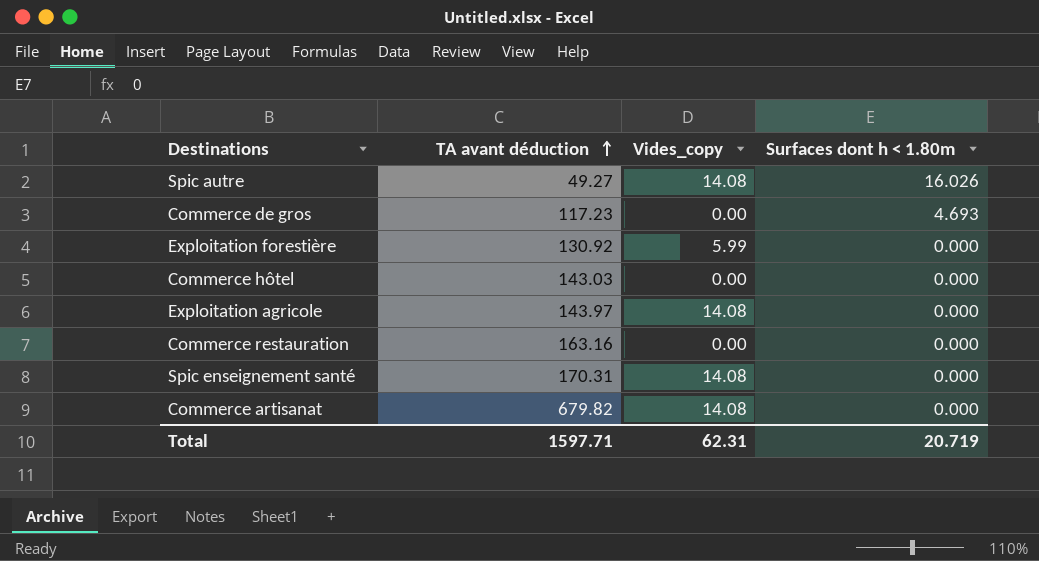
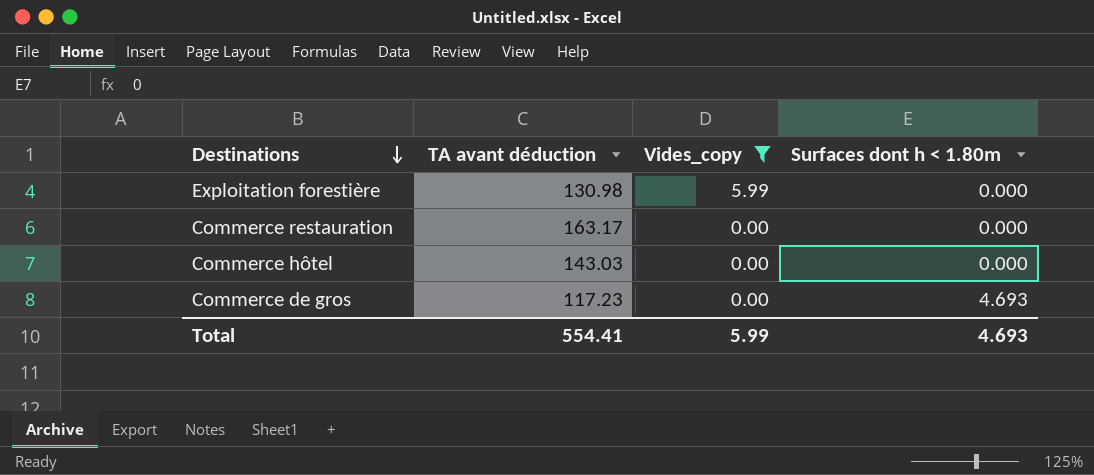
filter: none -> Vides_copy != 14.08
row order: TA avant déduction ascending -> Destinations descending
Exploitation forestière | TA avant déduction: 130.92 -> 130.98
Commerce restauration | TA avant déduction: 163.16 -> 163.17
Total | TA avant déduction: 1597.71 -> 554.41
Total | Vides_copy: 62.31 -> 5.99
Total | Surfaces dont h < 1.80m: 20.719 -> 4.693

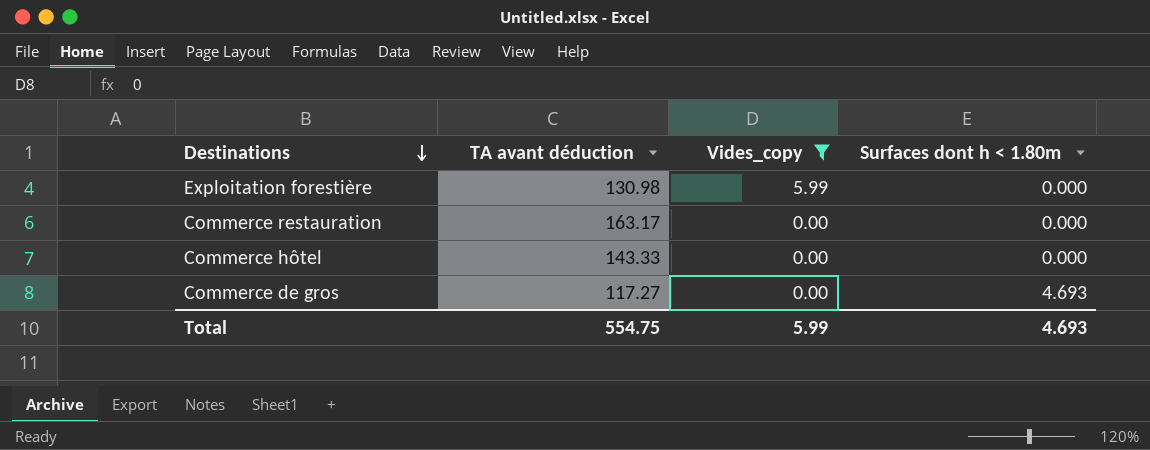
Commerce hôtel | TA avant déduction: 143.03 -> 143.33
Commerce de gros | TA avant déduction: 117.23 -> 117.27
Total | TA avant déduction: 554.41 -> 554.75

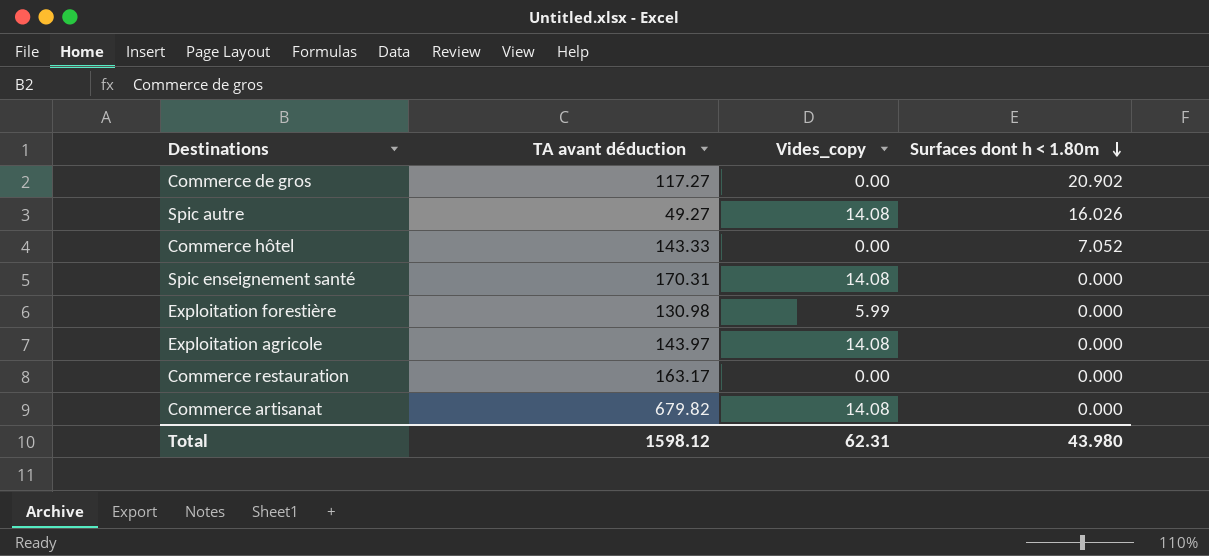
filter: Vides_copy != 14.08 -> none
row order: Destinations descending -> Surfaces dont h < 1.80m descending
Commerce de gros | Surfaces dont h < 1.80m: 4.693 -> 20.902
Commerce hôtel | Surfaces dont h < 1.80m: 0.000 -> 7.052
Total | TA avant déduction: 554.75 -> 1598.12
Total | Vides_copy: 5.99 -> 62.31
Total | Surfaces dont h < 1.80m: 4.693 -> 43.980

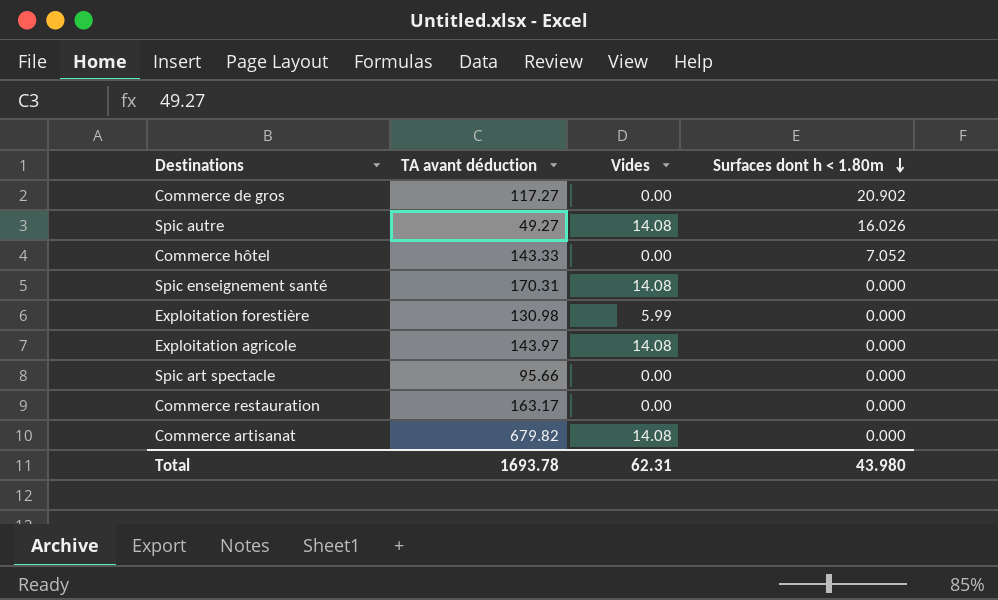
column name: Vides_copy -> Vides
row Spic art spectacle: none -> 95.66 | 0.00 | 0.000
Total | TA avant déduction: 1598.12 -> 1693.78

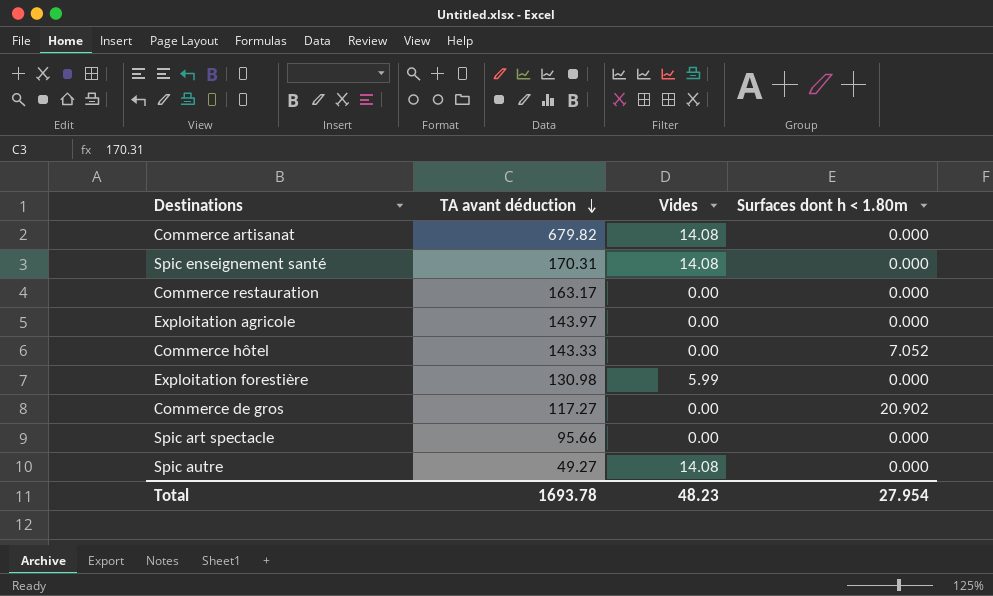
row order: Surfaces dont h < 1.80m descending -> TA avant déduction descending
Exploitation agricole | Vides: 14.08 -> 0.00
Spic autre | Surfaces dont h < 1.80m: 16.026 -> 0.000
Total | Vides: 62.31 -> 48.23
Total | Surfaces dont h < 1.80m: 43.980 -> 27.954

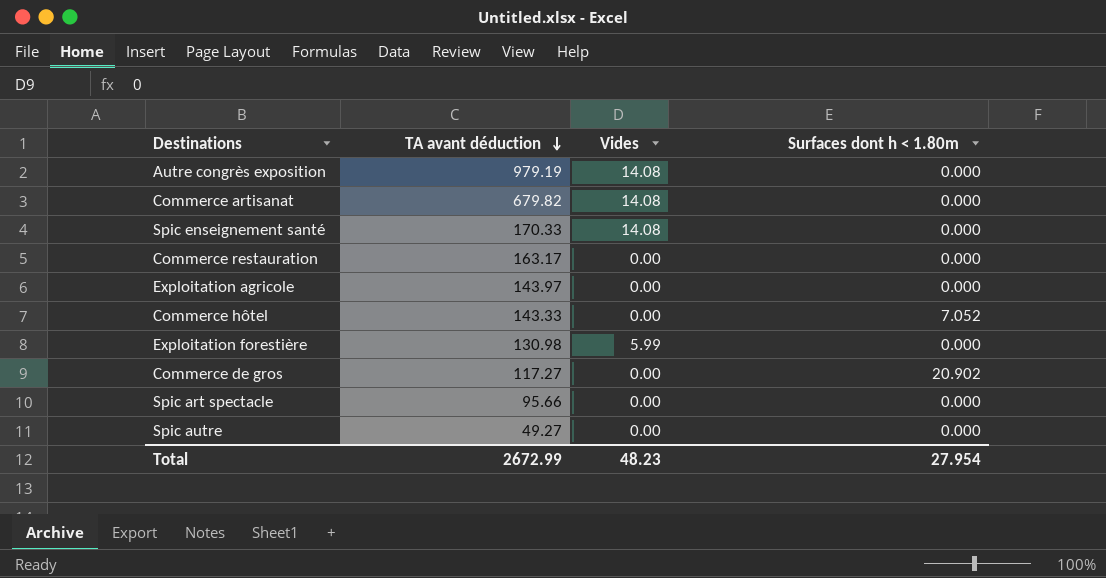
row Autre congrès exposition: none -> 979.19 | 14.08 | 0.000
Spic enseignement santé | TA avant déduction: 170.31 -> 170.33
Spic autre | Vides: 14.08 -> 0.00
Total | TA avant déduction: 1693.78 -> 2672.99

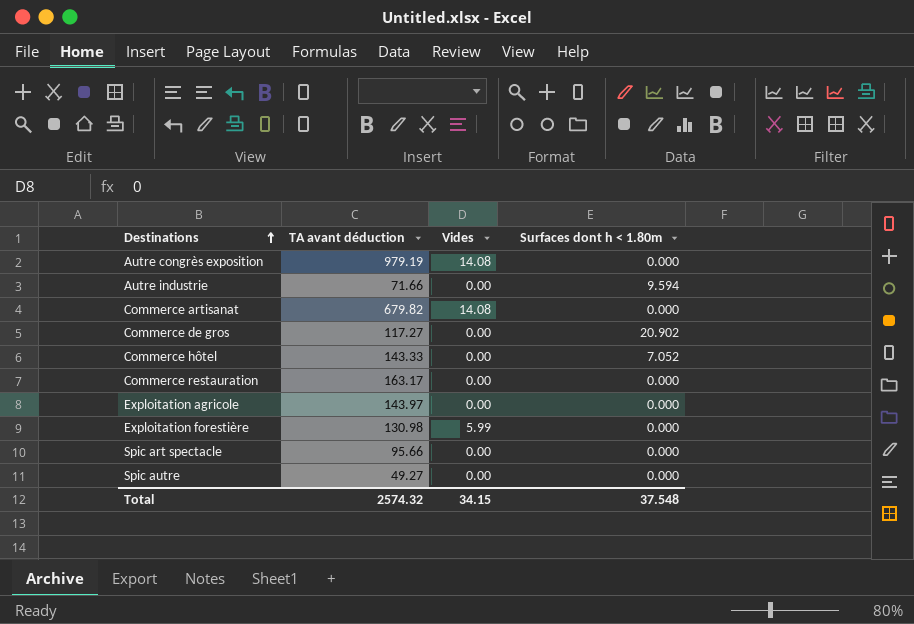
row order: TA avant déduction descending -> Destinations ascending
row Spic enseignement santé: 170.33 | 14.08 | 0.000 -> none
row Autre industrie: none -> 71.66 | 0.00 | 9.594
Total | TA avant déduction: 2672.99 -> 2574.32
Total | Vides: 48.23 -> 34.15
Total | Surfaces dont h < 1.80m: 27.954 -> 37.548

